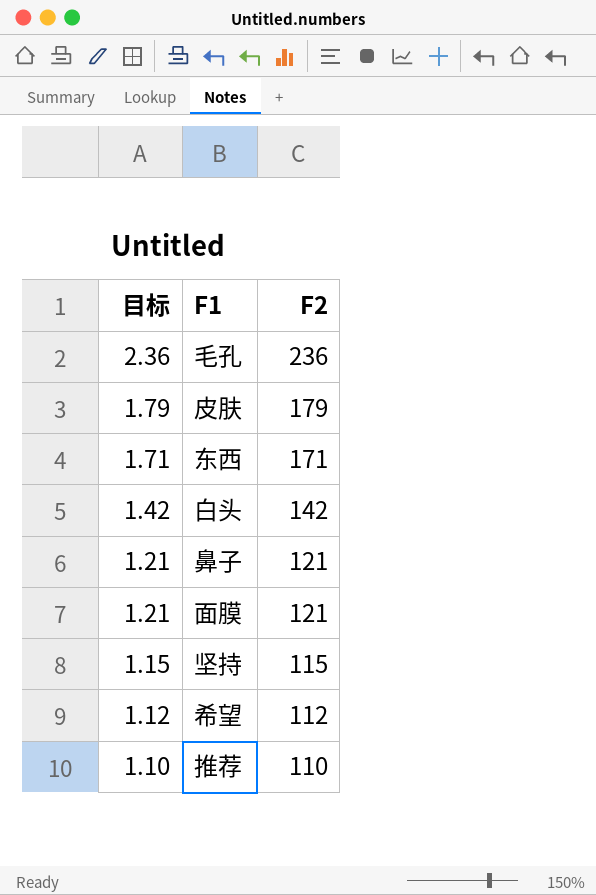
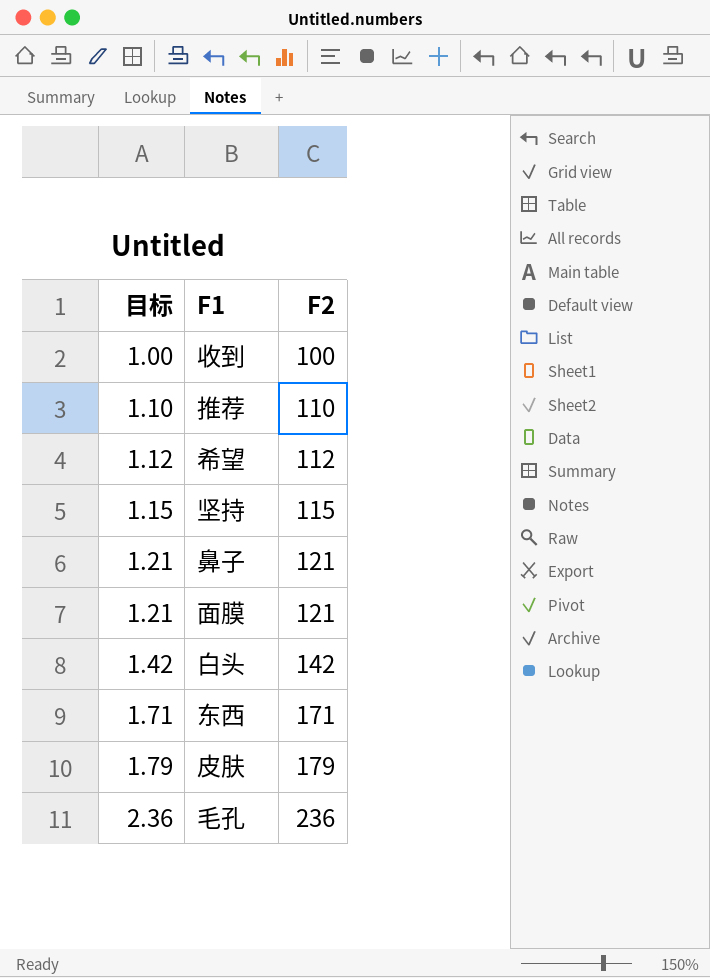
row order: 目标 descending -> 目标 ascending
row 收到: none -> 1.00 | 100

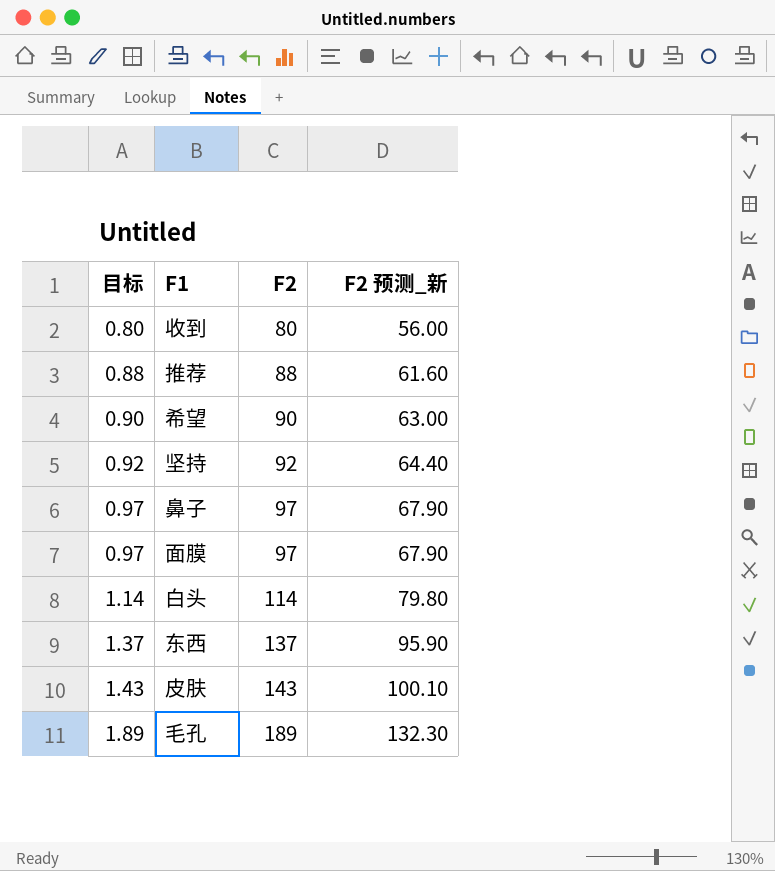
column F2 预测_新 | formula: none -> [F2] * 0.7
收到 | 目标: 1.00 -> 0.80
收到 | F2: 100 -> 80
推荐 | 目标: 1.10 -> 0.88
推荐 | F2: 110 -> 88
希望 | 目标: 1.12 -> 0.90
希望 | F2: 112 -> 90
坚持 | 目标: 1.15 -> 0.92
坚持 | F2: 115 -> 92
鼻子 | 目标: 1.21 -> 0.97
鼻子 | F2: 121 -> 97
面膜 | 目标: 1.21 -> 0.97
面膜 | F2: 121 -> 97
白头 | 目标: 1.42 -> 1.14
白头 | F2: 142 -> 114
东西 | 目标: 1.71 -> 1.37
东西 | F2: 171 -> 137
皮肤 | 目标: 1.79 -> 1.43
皮肤 | F2: 179 -> 143
毛孔 | 目标: 2.36 -> 1.89
毛孔 | F2: 236 -> 189

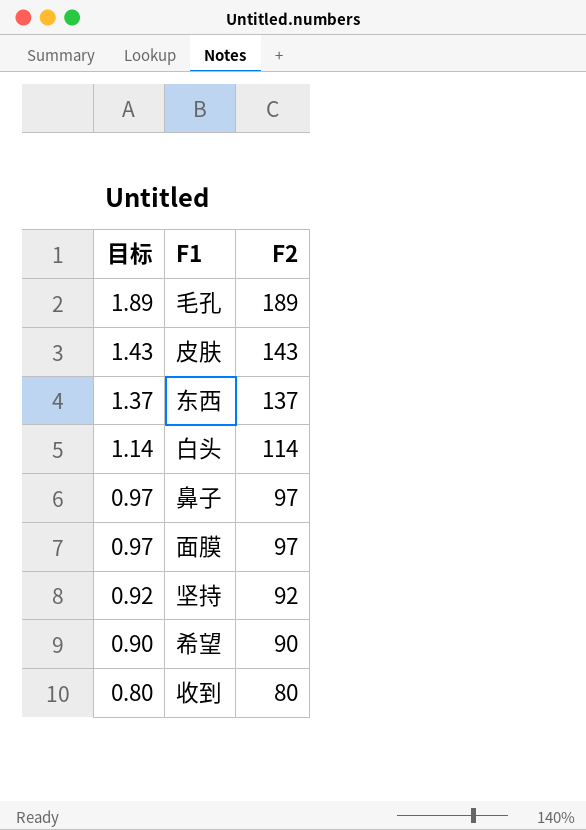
row order: 目标 ascending -> 目标 descending
column F2 预测_新 | formula: [F2] * 0.7 -> none
row 推荐: 0.88 | 88 | 61.60 -> none

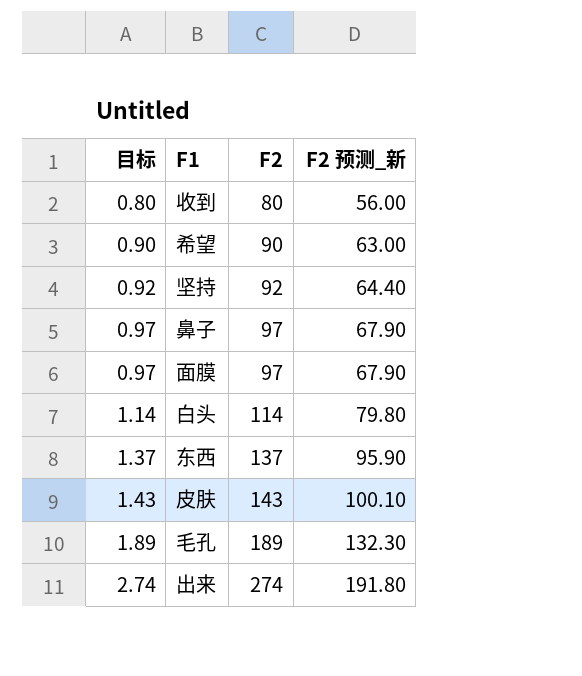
row order: 目标 descending -> 目标 ascending
column F2 预测_新 | formula: none -> [F2] * 0.7
row 出来: none -> 2.74 | 274 | 191.80

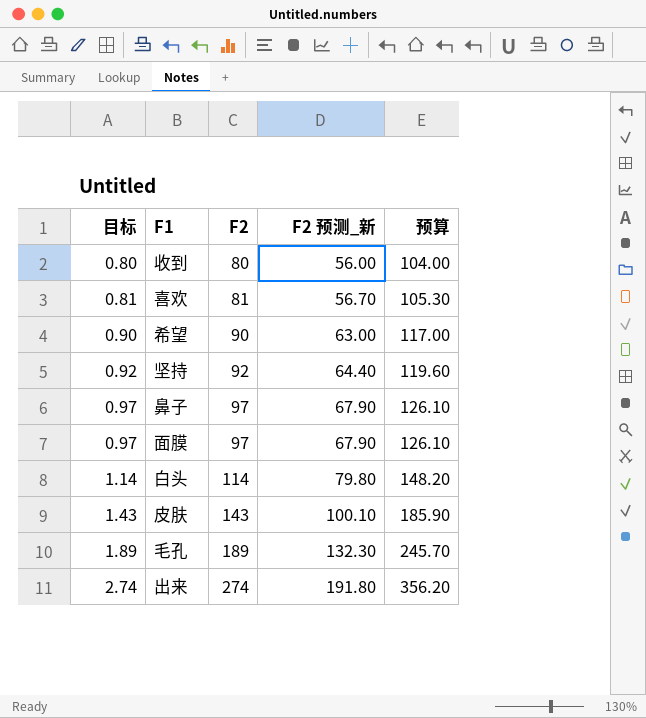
column 预算 | formula: none -> [F2] * 1.3
row 东西: 1.37 | 137 | 95.90 -> none
row 喜欢: none -> 0.81 | 81 | 56.70 | 105.30

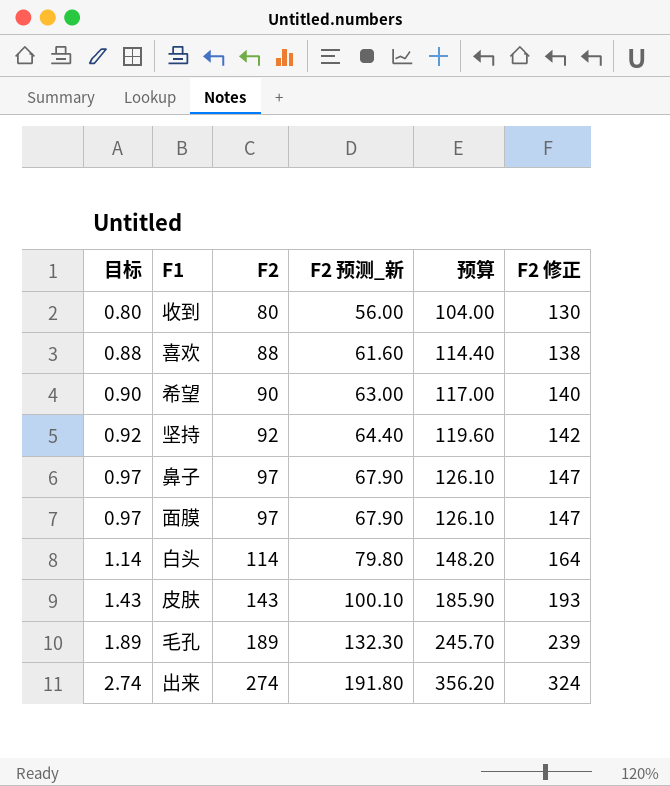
column F2 修正 | formula: none -> [F2] + 50
喜欢 | 目标: 0.81 -> 0.88
喜欢 | F2: 81 -> 88
喜欢 | F2 预测_新: 56.70 -> 61.60
喜欢 | 预算: 105.30 -> 114.40

